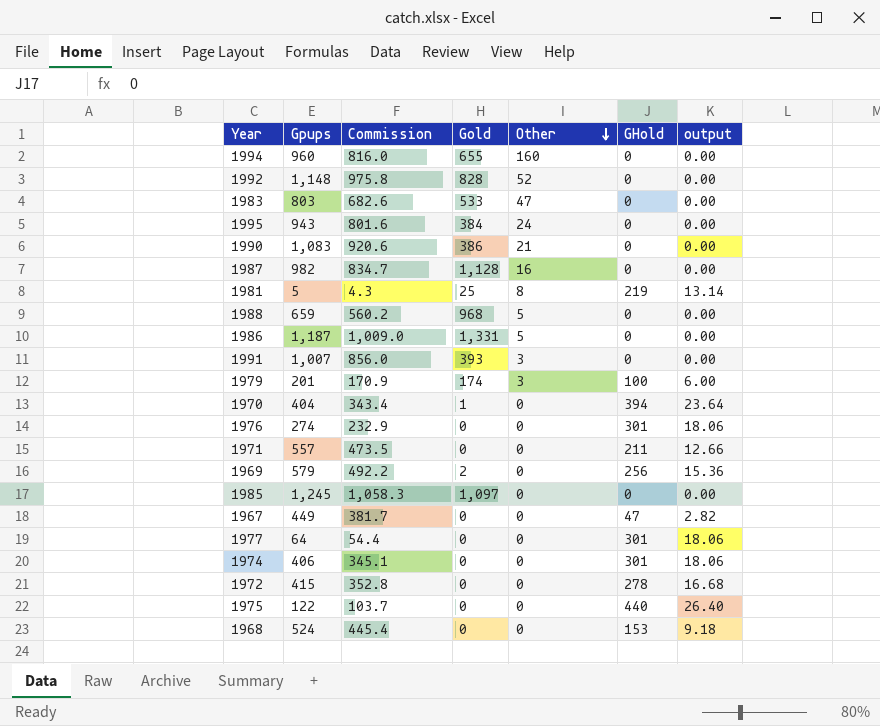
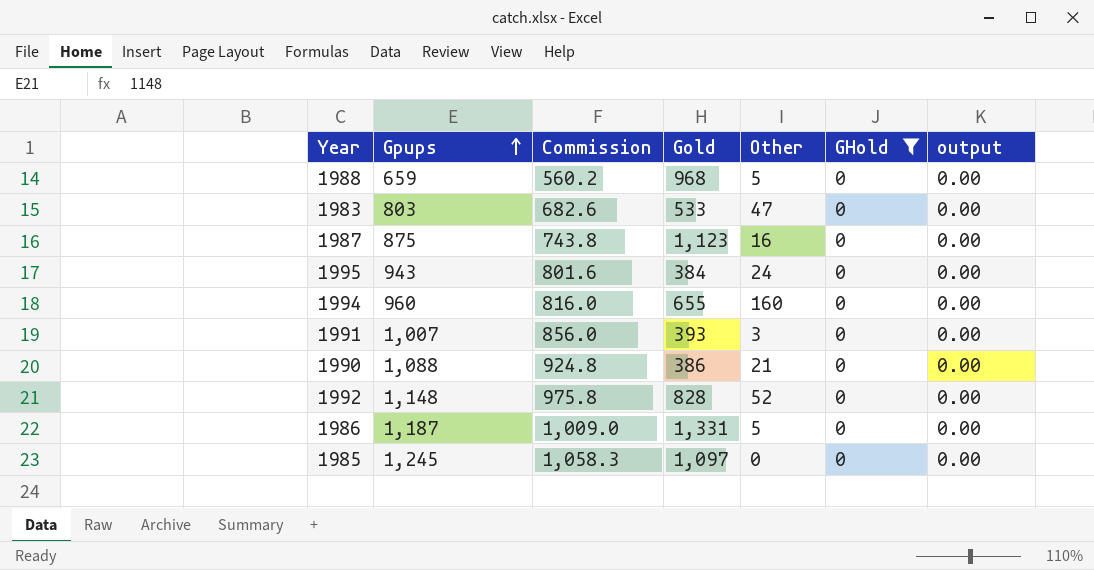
filter: none -> GHold = 0
row order: Other descending -> Gpups ascending
1987 | Gpups: 982 -> 875
1987 | Commission: 834.7 -> 743.8
1987 | Gold: 1,128 -> 1,123
1990 | Gpups: 1,083 -> 1,088
1990 | Commission: 920.6 -> 924.8

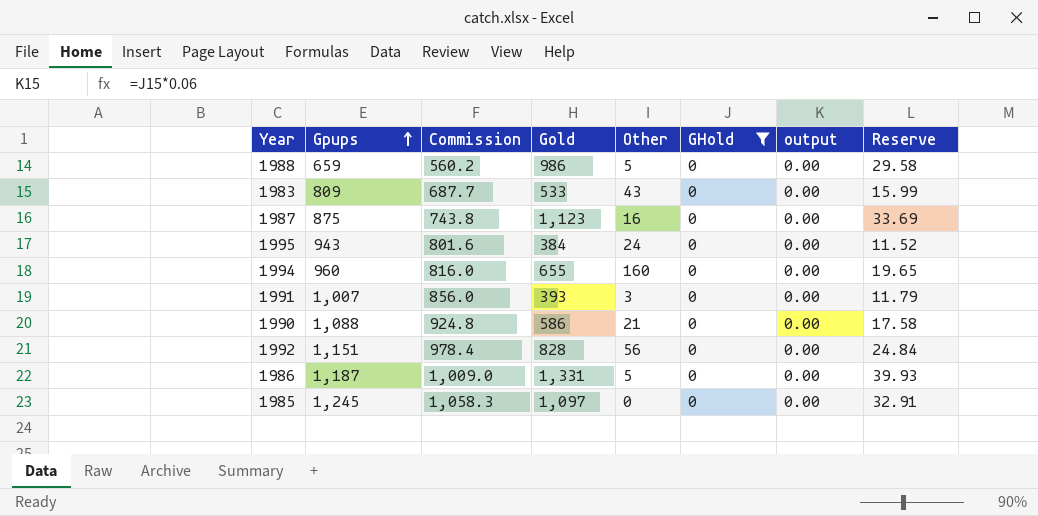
column Reserve | formula: none -> [Gold] * 0.03
1988 | Gold: 968 -> 986
1983 | Gpups: 803 -> 809
1983 | Commission: 682.6 -> 687.7
1983 | Other: 47 -> 43
1990 | Gold: 386 -> 586
1992 | Gpups: 1,148 -> 1,151
1992 | Commission: 975.8 -> 978.4
1992 | Other: 52 -> 56

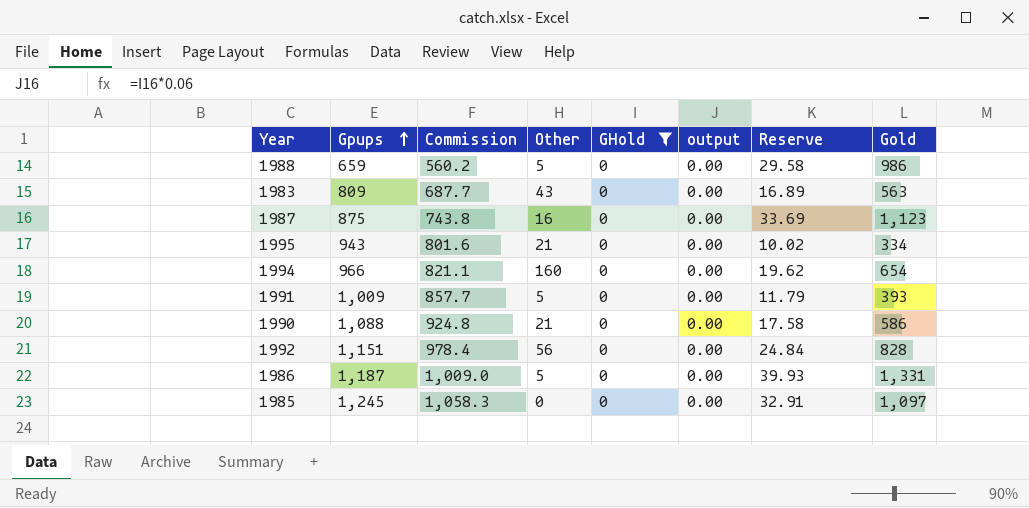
column Gold | position: 4 -> 8
1983 | Reserve: 15.99 -> 16.89
1983 | Gold: 533 -> 563
1995 | Other: 24 -> 21
1995 | Reserve: 11.52 -> 10.02
1995 | Gold: 384 -> 334
1994 | Gpups: 960 -> 966
1994 | Commission: 816.0 -> 821.1
1994 | Reserve: 19.65 -> 19.62
1994 | Gold: 655 -> 654
1991 | Gpups: 1,007 -> 1,009
1991 | Commission: 856.0 -> 857.7
1991 | Other: 3 -> 5

